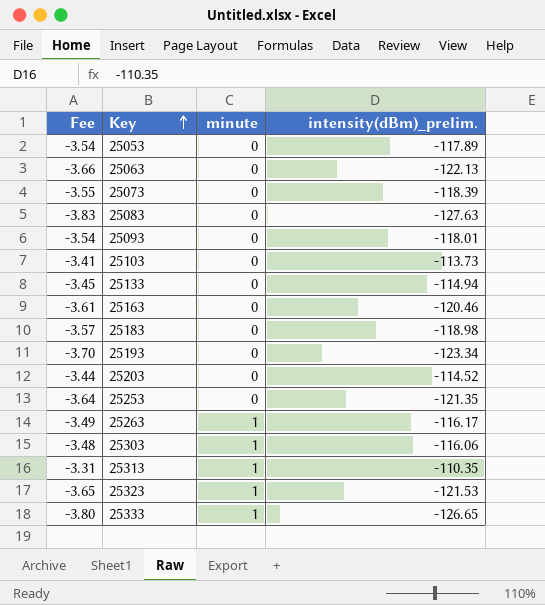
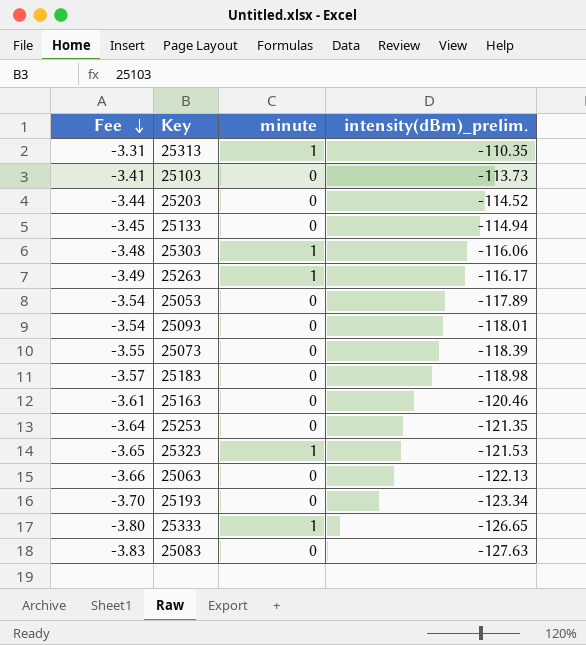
row order: Key ascending -> Fee descending

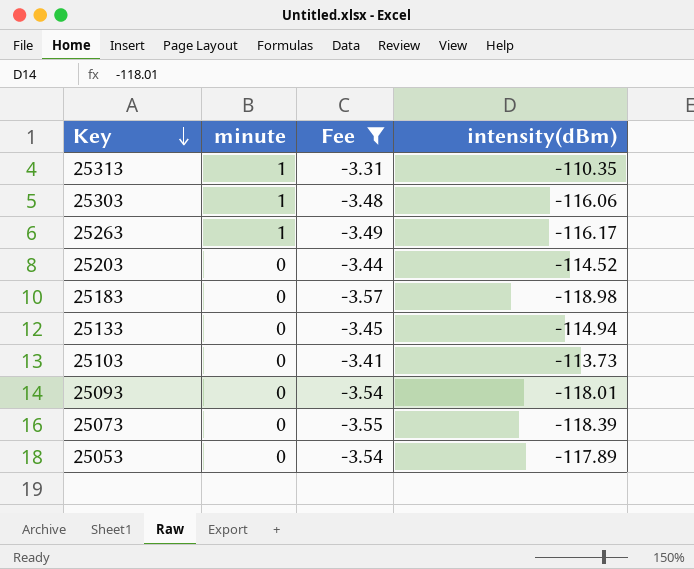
filter: none -> Fee >= -3.57
row order: Fee descending -> Key descending
column Fee | position: 1 -> 3
column name: intensity(dBm)_prelim. -> intensity(dBm)

